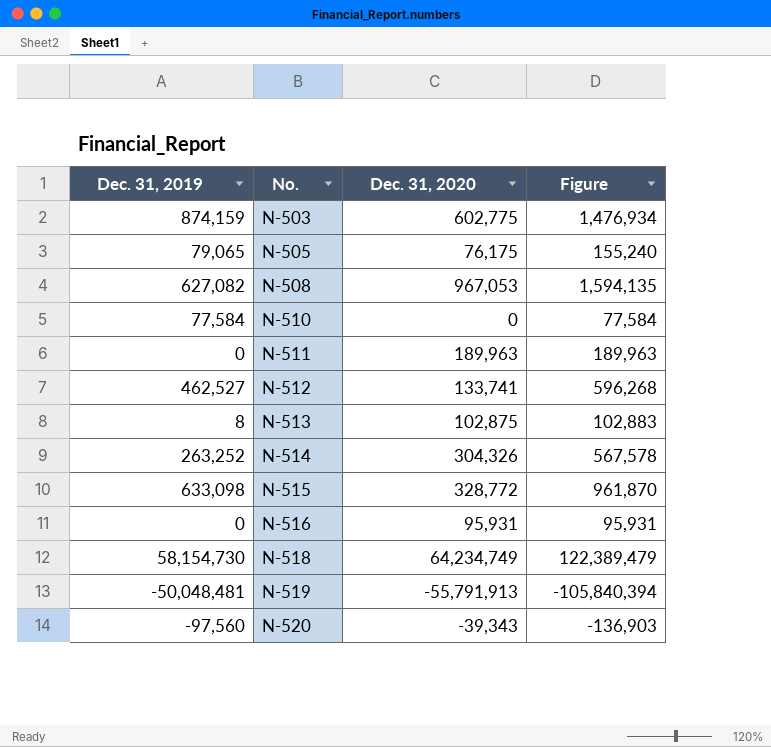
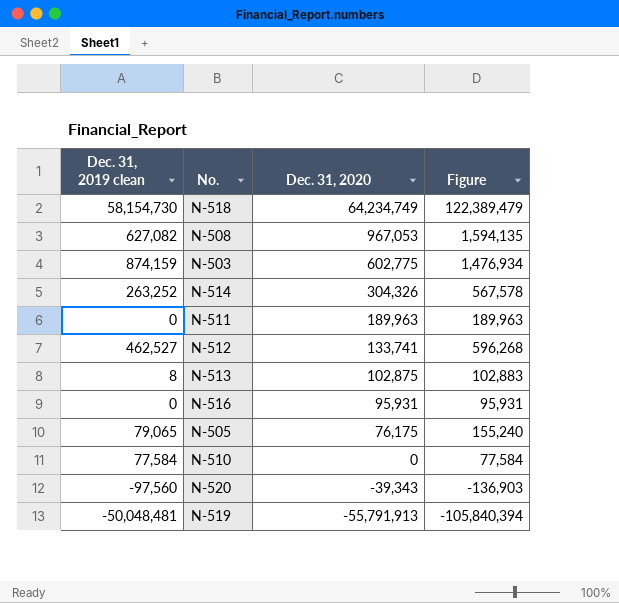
row order: No. ascending -> Dec. 31, 2020 descending
column name: Dec. 31, 2019 -> Dec. 31, 2019 clean
row N-515: 633,098 | 328,772 | 961,870 -> none

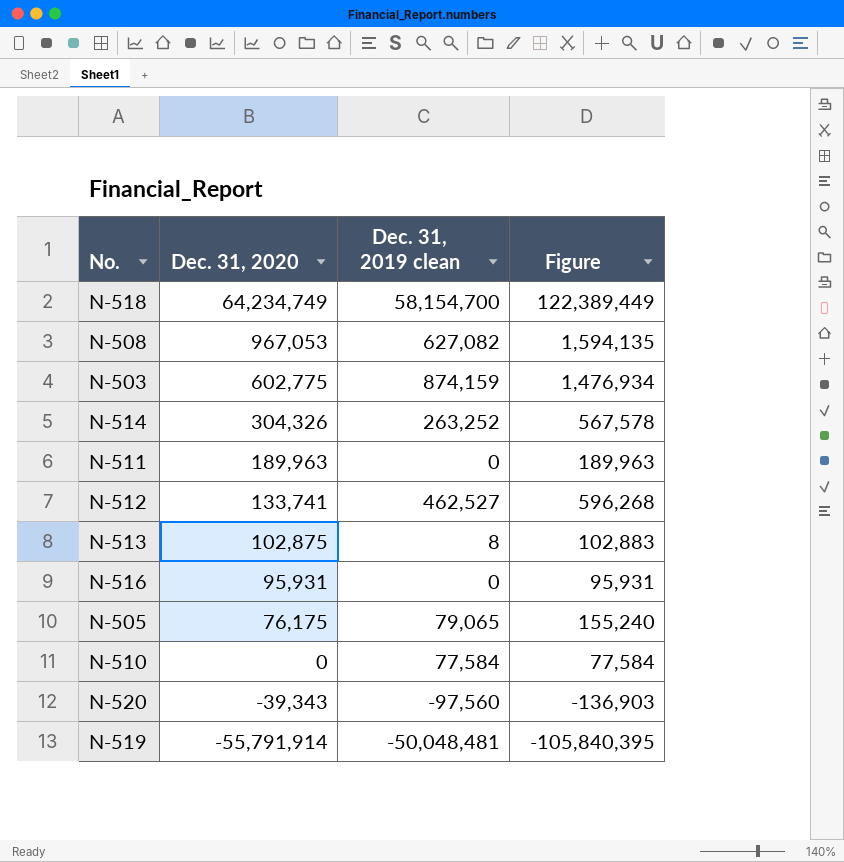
column Dec. 31, 2019 clean | position: 1 -> 3
N-518 | Dec. 31, 2019 clean: 58,154,730 -> 58,154,700
N-518 | Figure: 122,389,479 -> 122,389,449
N-519 | Dec. 31, 2020: -55,791,913 -> -55,791,914
N-519 | Figure: -105,840,394 -> -105,840,395

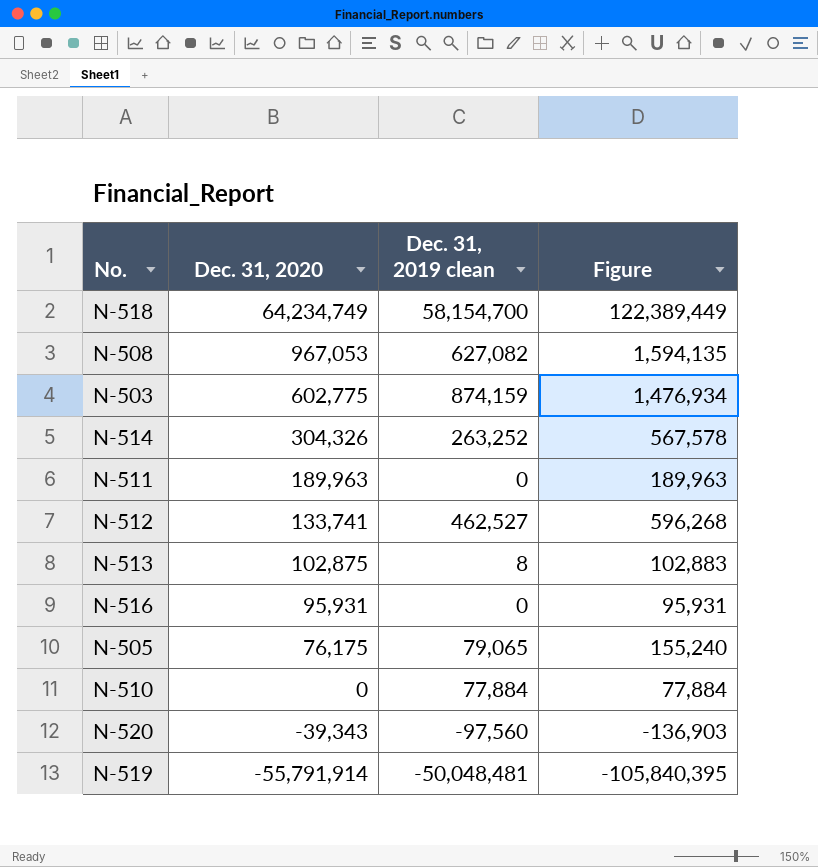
N-510 | Dec. 31, 2019 clean: 77,584 -> 77,884
N-510 | Figure: 77,584 -> 77,884

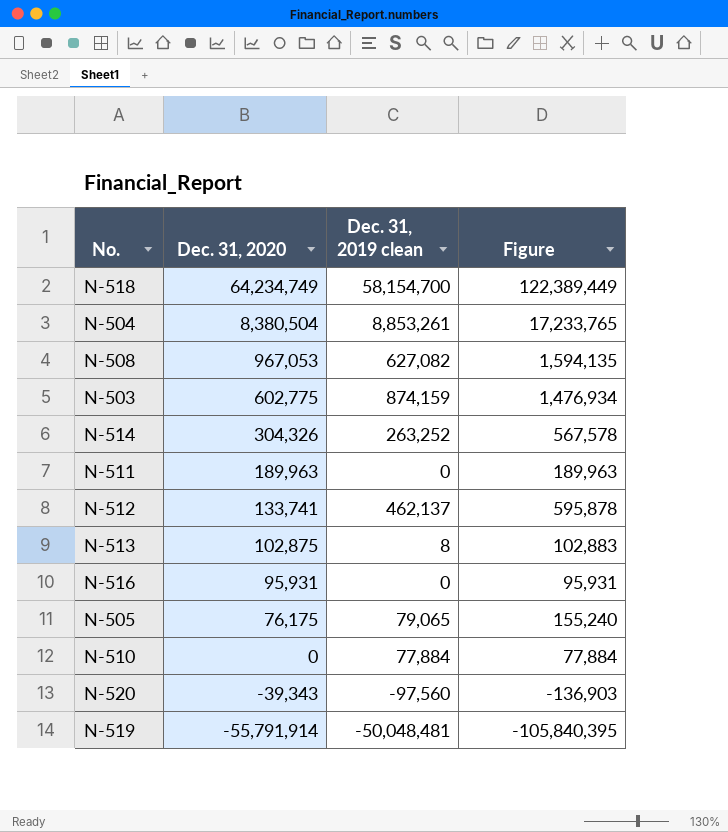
row N-504: none -> 8,380,504 | 8,853,261 | 17,233,765
N-512 | Dec. 31, 2019 clean: 462,527 -> 462,137
N-512 | Figure: 596,268 -> 595,878

